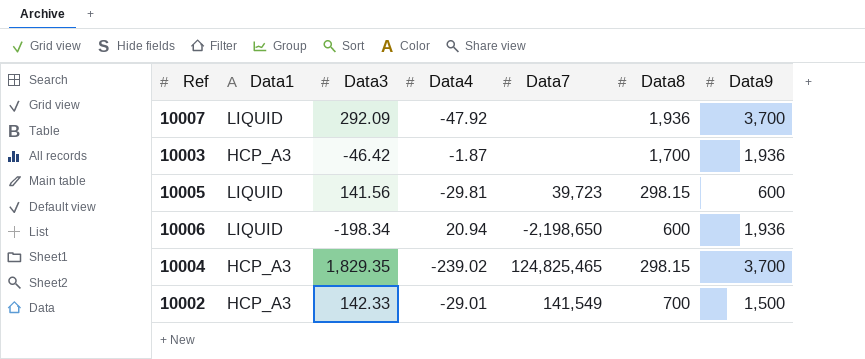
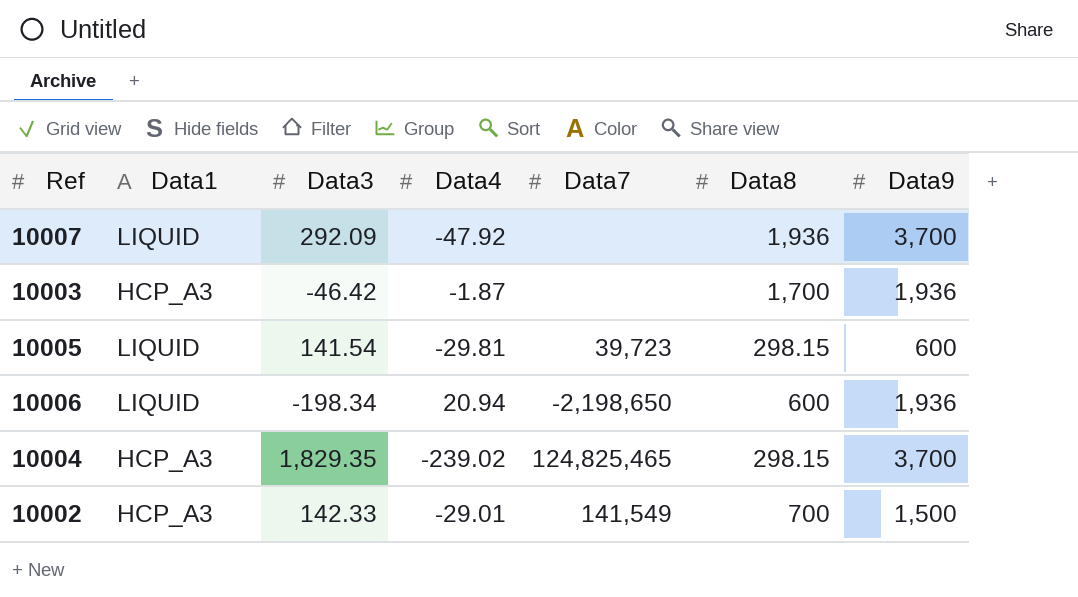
10005 | Data3: 141.56 -> 141.54

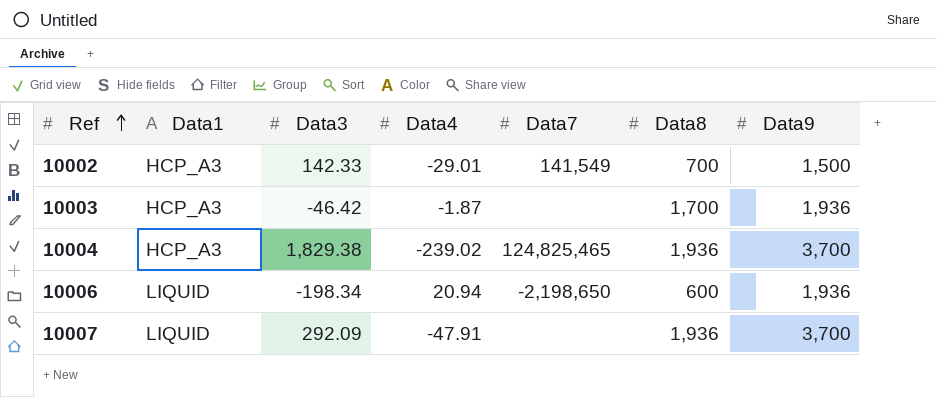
row order: none -> Ref ascending
row 10005: LIQUID | 141.54 | -29.81 | 39,723 | 298.15 | 600 -> none
10004 | Data3: 1,829.35 -> 1,829.38
10004 | Data8: 298.15 -> 1,936
10007 | Data4: -47.92 -> -47.91

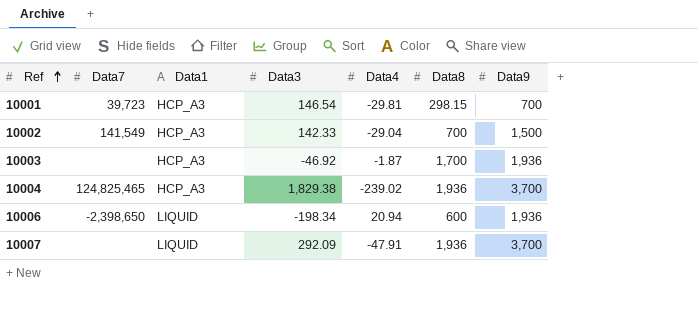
column Data7 | position: 5 -> 2
row 10001: none -> 39,723 | HCP_A3 | 146.54 | -29.81 | 298.15 | 700
10002 | Data4: -29.01 -> -29.04
10003 | Data3: -46.42 -> -46.92
10006 | Data7: -2,198,650 -> -2,398,650

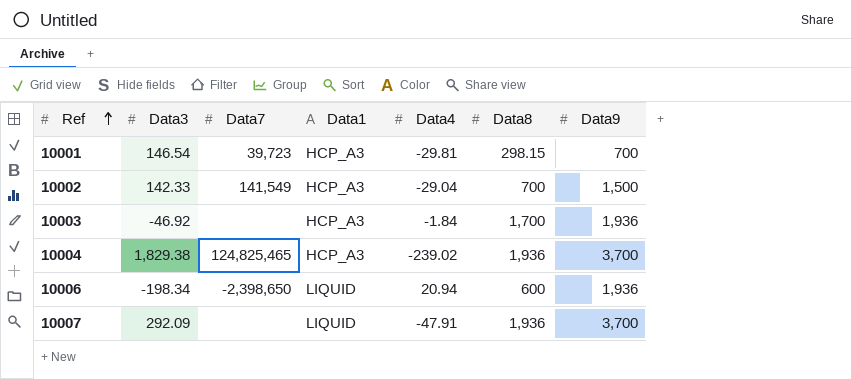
column Data3 | position: 4 -> 2
10003 | Data4: -1.87 -> -1.84

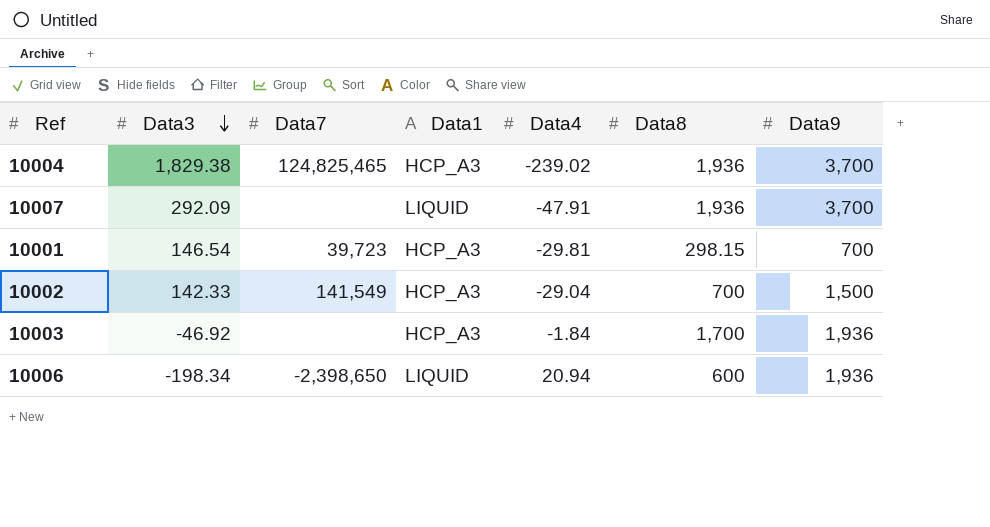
row order: Ref ascending -> Data3 descending

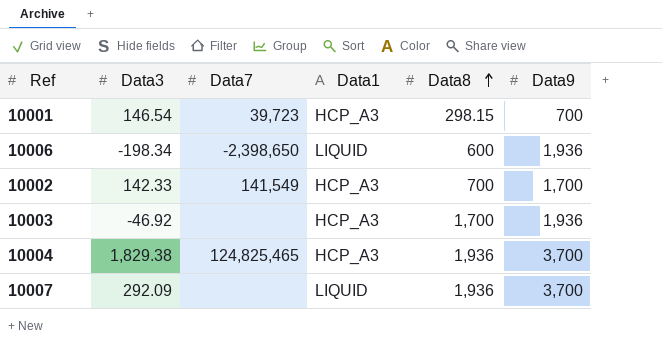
row order: Data3 descending -> Data8 ascending
column Data4 | position: 5 -> none
10002 | Data9: 1,500 -> 1,700

